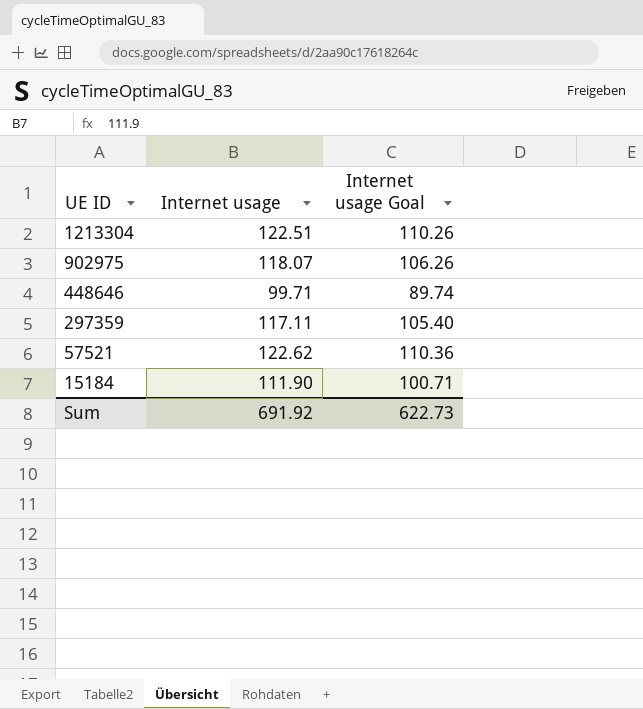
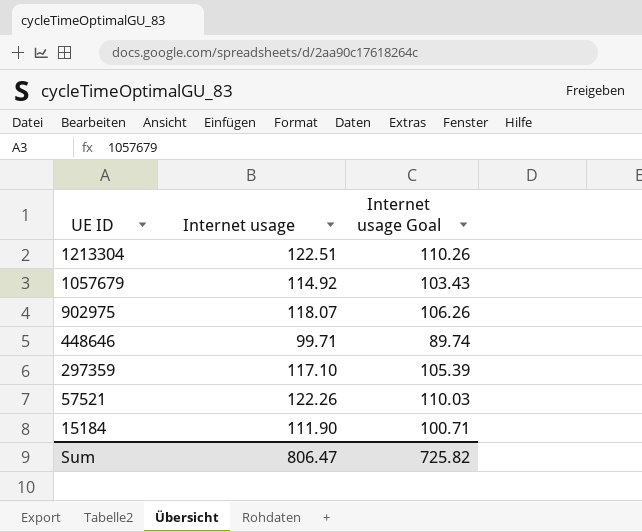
row 1057679: none -> 114.92 | 103.43
297359 | Internet usage: 117.11 -> 117.10
297359 | Internet usage Goal: 105.40 -> 105.39
57521 | Internet usage: 122.62 -> 122.26
57521 | Internet usage Goal: 110.36 -> 110.03
Sum | Internet usage: 691.92 -> 806.47
Sum | Internet usage Goal: 622.73 -> 725.82

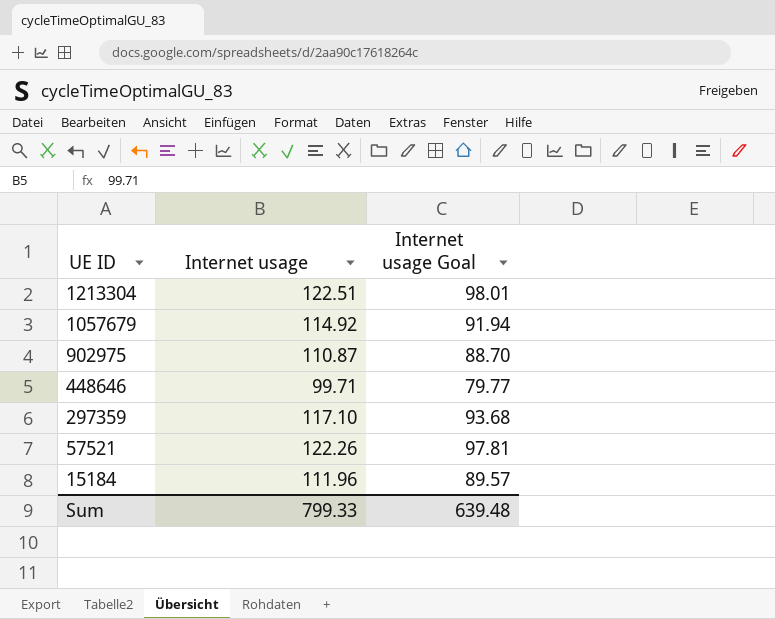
column Internet usage Goal | formula: [Internet usage] * 0.9 -> [Internet usage] * 0.8
902975 | Internet usage: 118.07 -> 110.87
15184 | Internet usage: 111.90 -> 111.96
Sum | Internet usage: 806.47 -> 799.33
Sum | Internet usage Goal: 725.82 -> 639.48

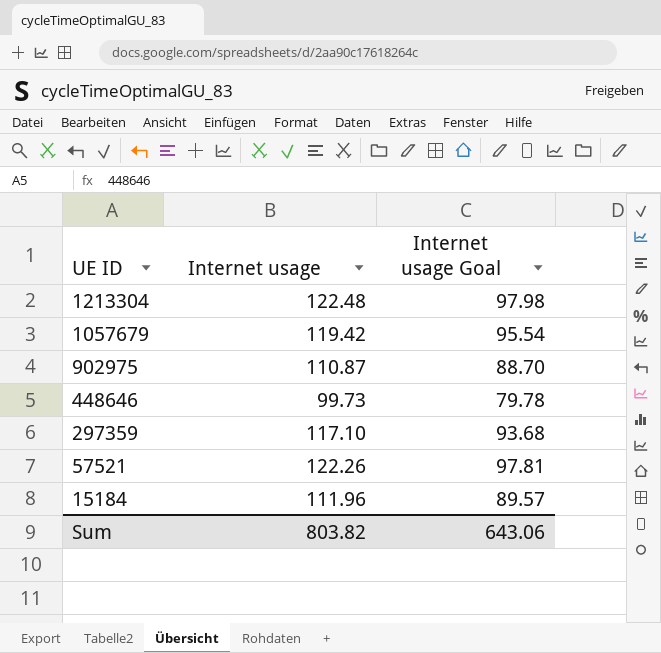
1213304 | Internet usage: 122.51 -> 122.48
1213304 | Internet usage Goal: 98.01 -> 97.98
1057679 | Internet usage: 114.92 -> 119.42
1057679 | Internet usage Goal: 91.94 -> 95.54
448646 | Internet usage: 99.71 -> 99.73
448646 | Internet usage Goal: 79.77 -> 79.78
Sum | Internet usage: 799.33 -> 803.82
Sum | Internet usage Goal: 639.48 -> 643.06

